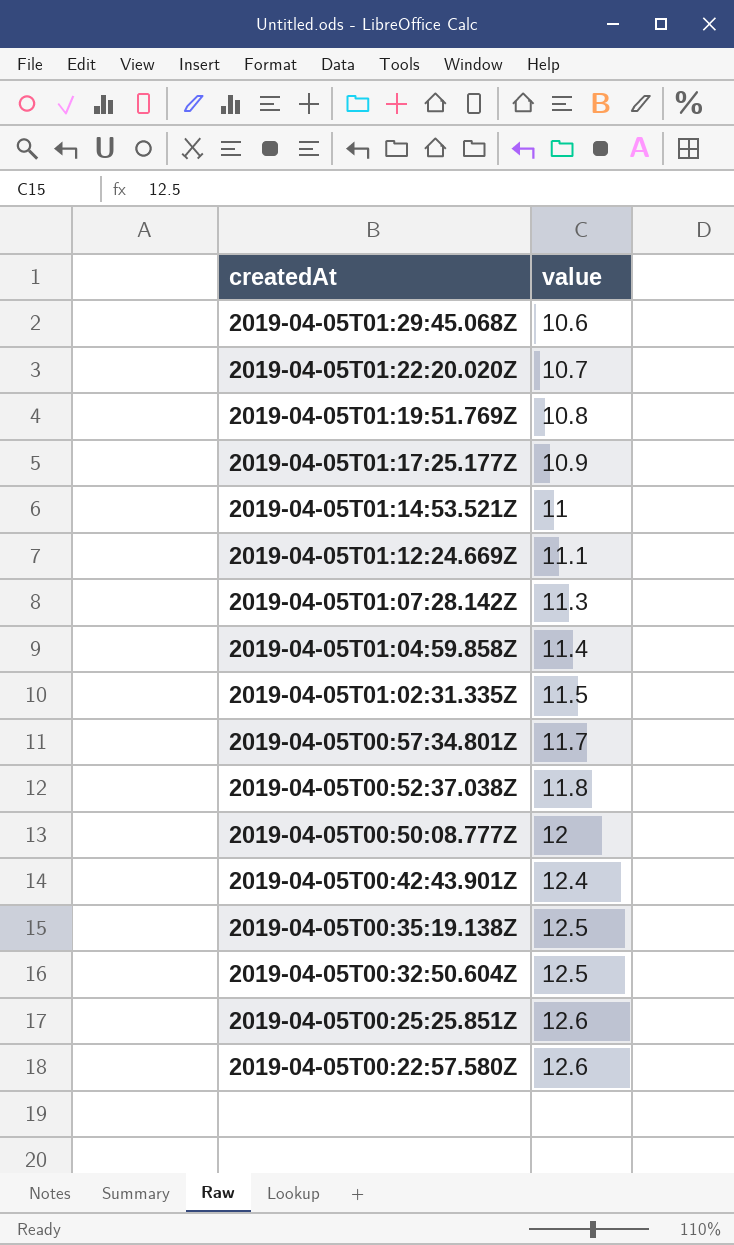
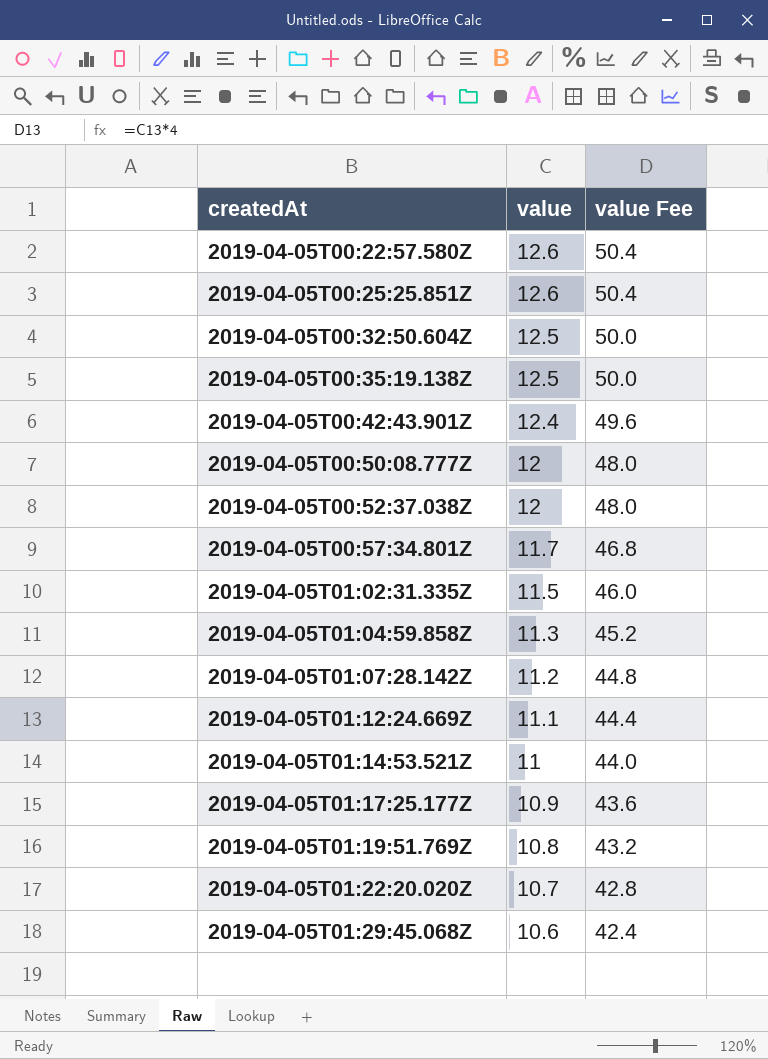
row order: createdAt descending -> createdAt ascending
column value Fee | formula: none -> [value] * 4
2019-04-05T00:52:37.038Z | value: 11.8 -> 12
2019-04-05T01:04:59.858Z | value: 11.4 -> 11.3
2019-04-05T01:07:28.142Z | value: 11.3 -> 11.2

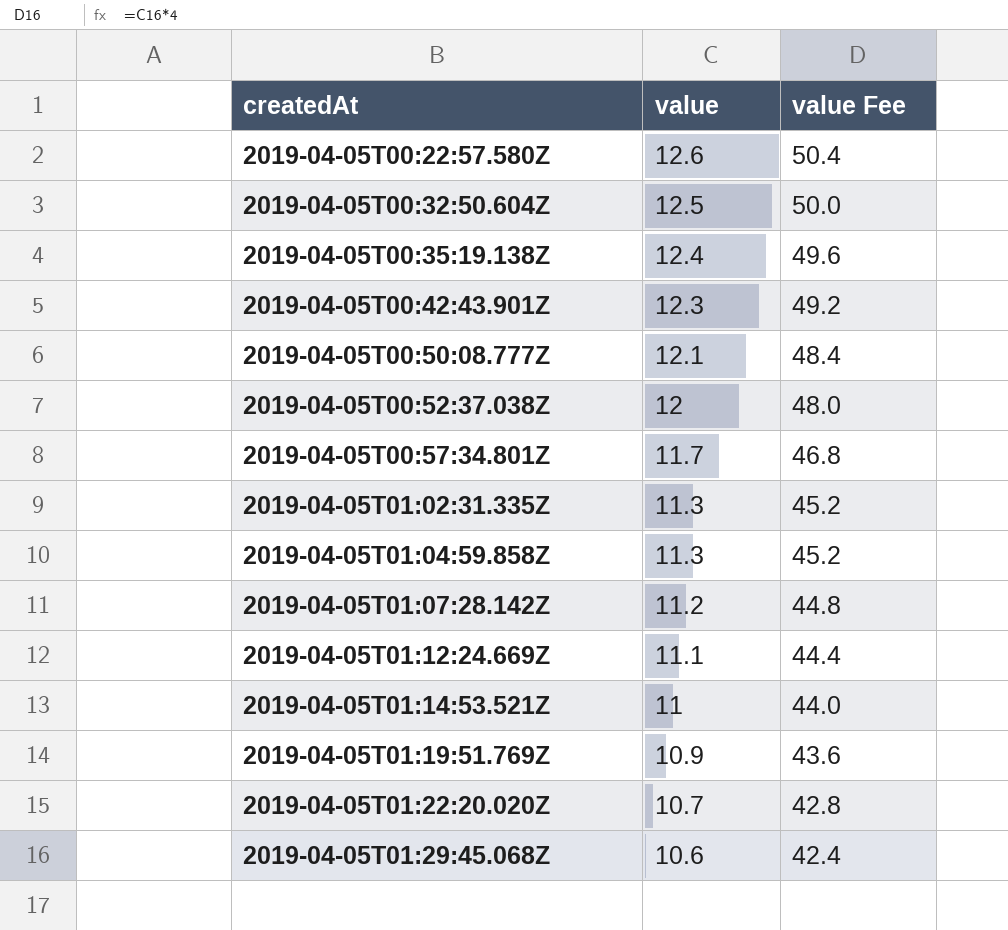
row 2019-04-05T00:25:25.851Z: 12.6 | 50.4 -> none
row 2019-04-05T01:17:25.177Z: 10.9 | 43.6 -> none
2019-04-05T00:35:19.138Z | value: 12.5 -> 12.4
2019-04-05T00:35:19.138Z | value Fee: 50.0 -> 49.6
2019-04-05T00:42:43.901Z | value: 12.4 -> 12.3
2019-04-05T00:42:43.901Z | value Fee: 49.6 -> 49.2
2019-04-05T00:50:08.777Z | value: 12 -> 12.1
2019-04-05T00:50:08.777Z | value Fee: 48.0 -> 48.4
2019-04-05T01:02:31.335Z | value: 11.5 -> 11.3
2019-04-05T01:02:31.335Z | value Fee: 46.0 -> 45.2
2019-04-05T01:19:51.769Z | value: 10.8 -> 10.9
2019-04-05T01:19:51.769Z | value Fee: 43.2 -> 43.6

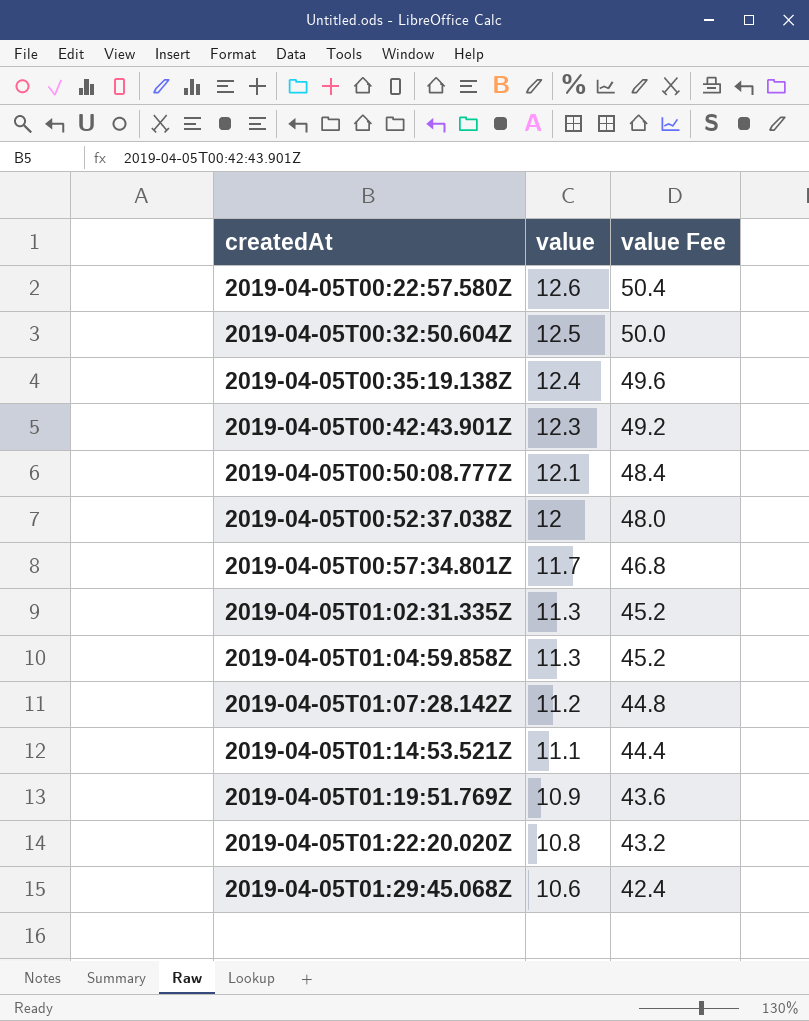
row 2019-04-05T01:12:24.669Z: 11.1 | 44.4 -> none
2019-04-05T01:14:53.521Z | value: 11 -> 11.1
2019-04-05T01:14:53.521Z | value Fee: 44.0 -> 44.4
2019-04-05T01:22:20.020Z | value: 10.7 -> 10.8
2019-04-05T01:22:20.020Z | value Fee: 42.8 -> 43.2

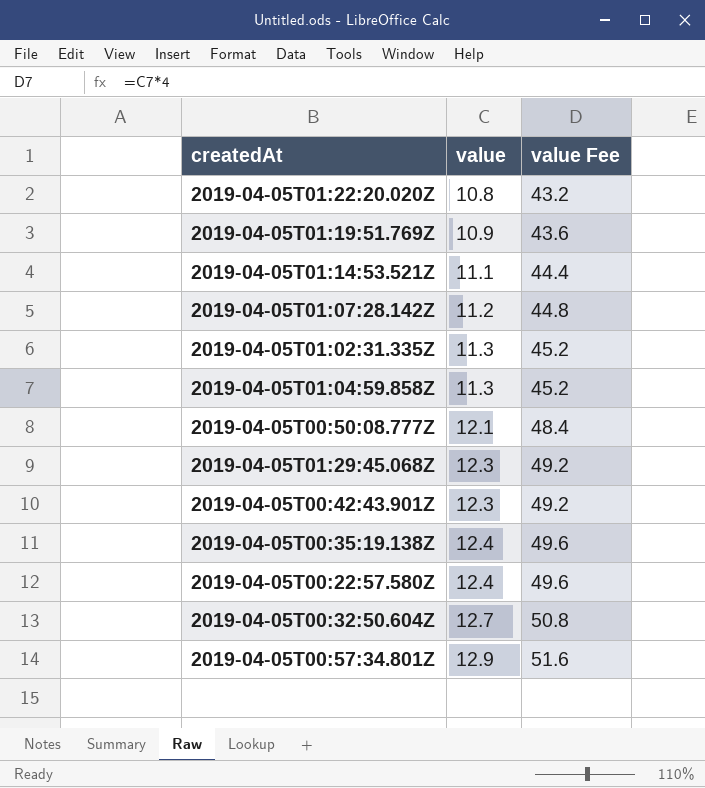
row order: createdAt ascending -> value ascending
row 2019-04-05T00:52:37.038Z: 12 | 48.0 -> none
2019-04-05T01:29:45.068Z | value: 10.6 -> 12.3
2019-04-05T01:29:45.068Z | value Fee: 42.4 -> 49.2
2019-04-05T00:22:57.580Z | value: 12.6 -> 12.4
2019-04-05T00:22:57.580Z | value Fee: 50.4 -> 49.6
2019-04-05T00:32:50.604Z | value: 12.5 -> 12.7
2019-04-05T00:32:50.604Z | value Fee: 50.0 -> 50.8
2019-04-05T00:57:34.801Z | value: 11.7 -> 12.9
2019-04-05T00:57:34.801Z | value Fee: 46.8 -> 51.6

